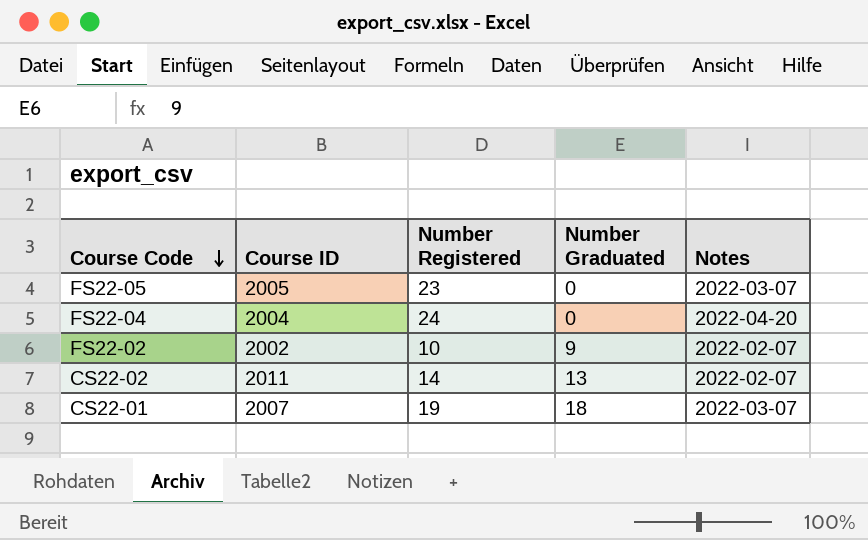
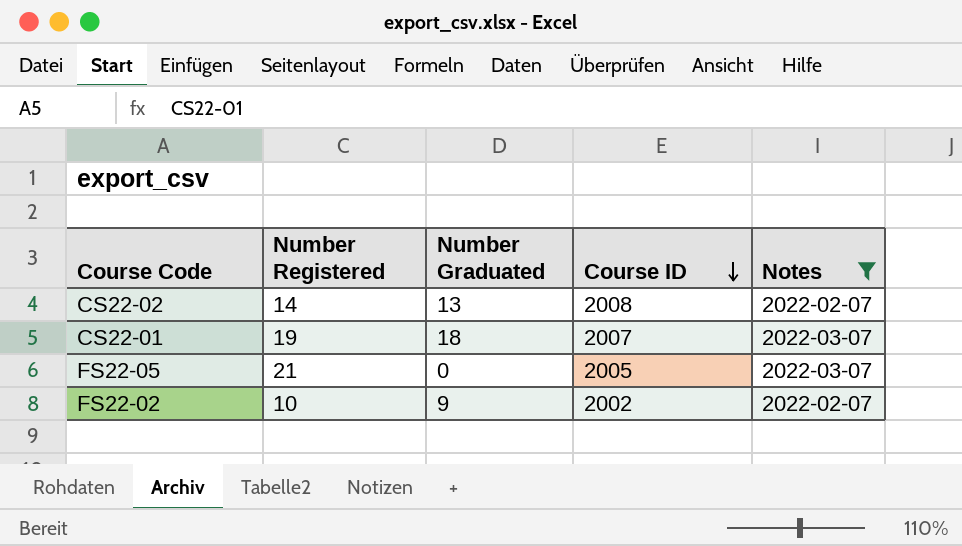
filter: none -> Notes != 2022-04-20
row order: Course Code descending -> Course ID descending
column Course ID | position: 2 -> 4
CS22-02 | Course ID: 2011 -> 2008
FS22-05 | Number Registered: 23 -> 21

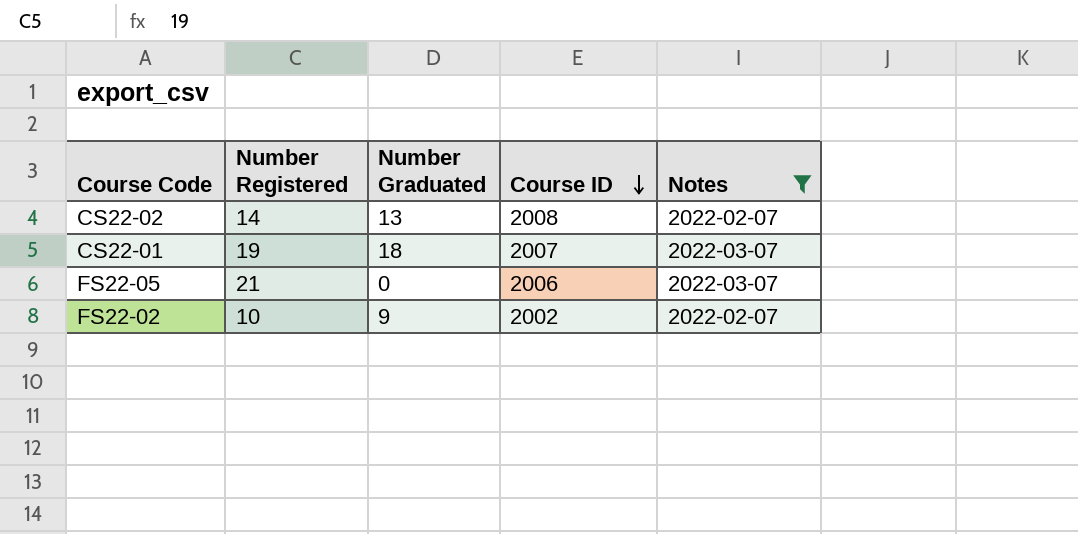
FS22-05 | Course ID: 2005 -> 2006

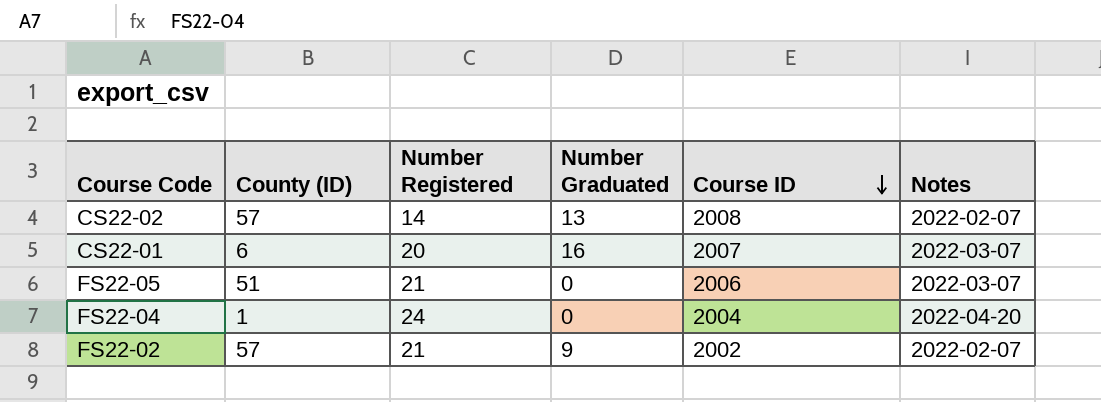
filter: Notes != 2022-04-20 -> none
column County (ID) | position: none -> 2
CS22-01 | Number Registered: 19 -> 20
CS22-01 | Number Graduated: 18 -> 16
FS22-02 | Number Registered: 10 -> 21

